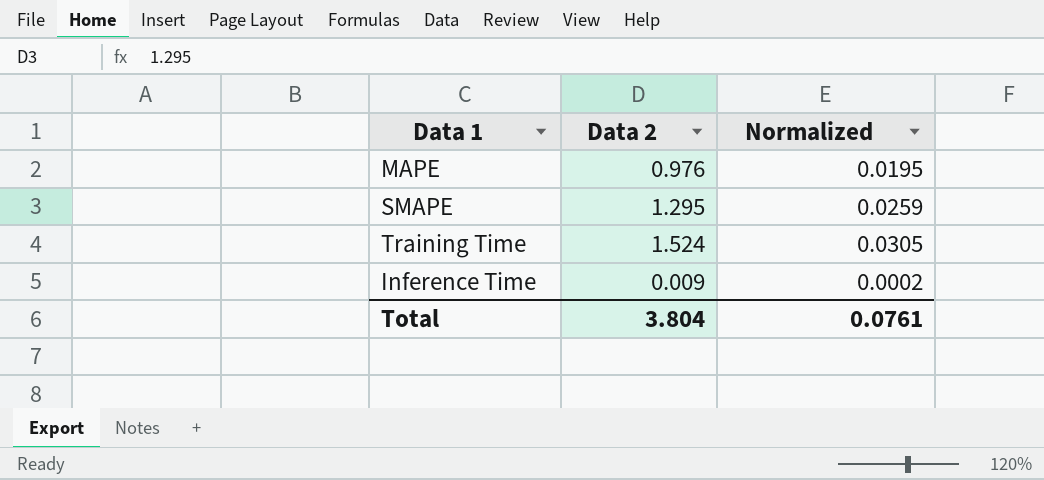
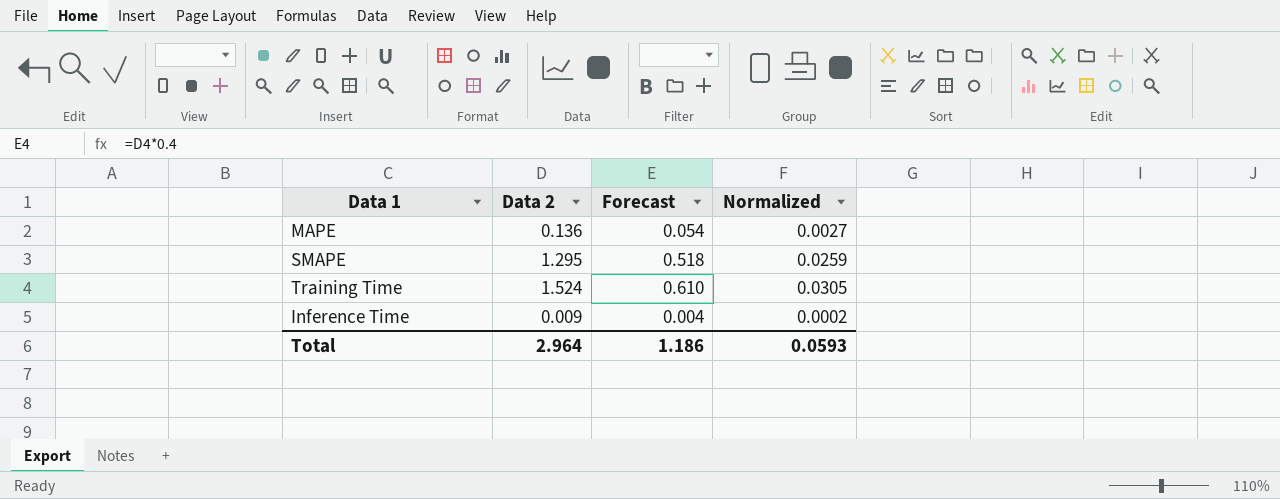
column Forecast | formula: none -> [Data 2] * 0.4
MAPE | Data 2: 0.976 -> 0.136
MAPE | Normalized: 0.0195 -> 0.0027
Total | Data 2: 3.804 -> 2.964
Total | Normalized: 0.0761 -> 0.0593

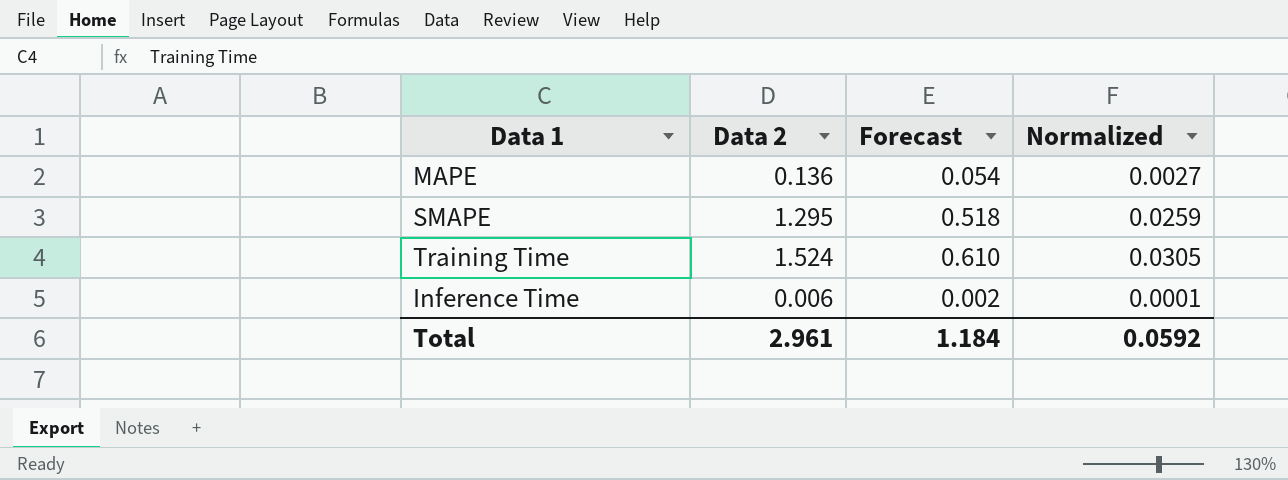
Inference Time | Data 2: 0.009 -> 0.006
Inference Time | Forecast: 0.004 -> 0.002
Inference Time | Normalized: 0.0002 -> 0.0001
Total | Data 2: 2.964 -> 2.961
Total | Forecast: 1.186 -> 1.184
Total | Normalized: 0.0593 -> 0.0592

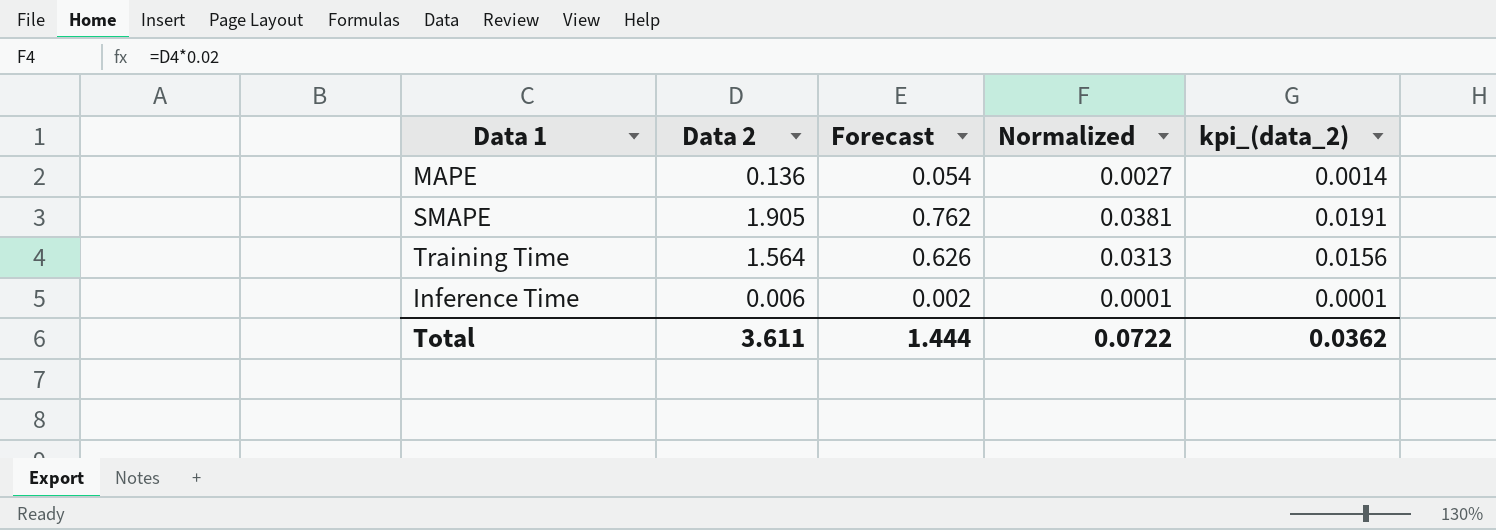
column kpi_(data_2) | formula: none -> [Data 2] * 0.01
SMAPE | Data 2: 1.295 -> 1.905
SMAPE | Forecast: 0.518 -> 0.762
SMAPE | Normalized: 0.0259 -> 0.0381
Training Time | Data 2: 1.524 -> 1.564
Training Time | Forecast: 0.610 -> 0.626
Training Time | Normalized: 0.0305 -> 0.0313
Total | Data 2: 2.961 -> 3.611
Total | Forecast: 1.184 -> 1.444
Total | Normalized: 0.0592 -> 0.0722

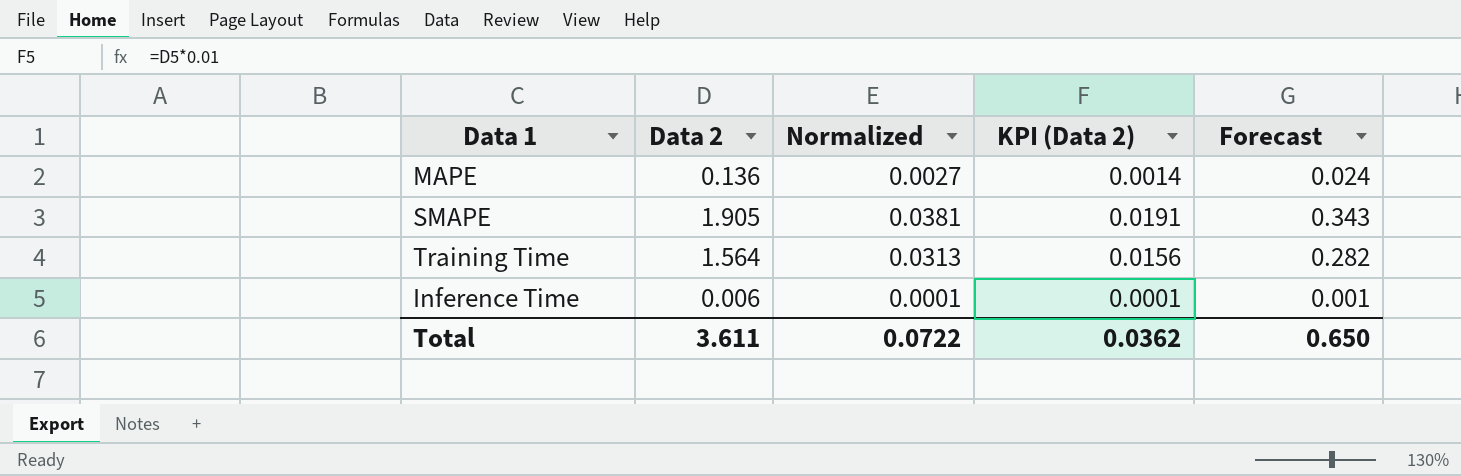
column name: kpi_(data_2) -> KPI (Data 2)
column Forecast | formula: [Data 2] * 0.4 -> [Data 2] * 0.18
column Forecast | position: 3 -> 5
Total | Forecast: 1.444 -> 0.650

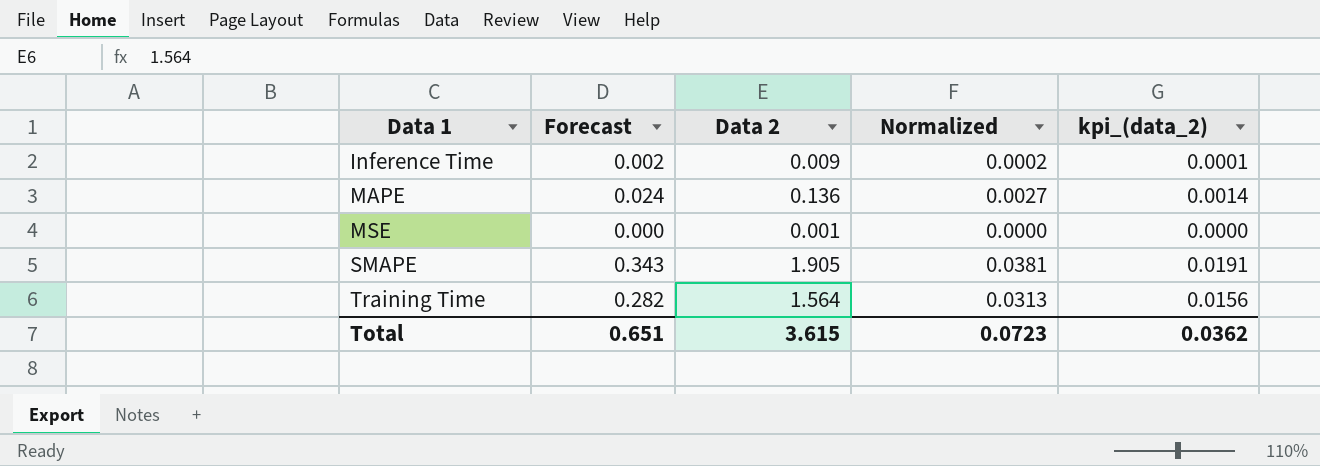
row order: none -> Data 1 ascending
column Forecast | position: 5 -> 2
column name: KPI (Data 2) -> kpi_(data_2)
Inference Time | Forecast: 0.001 -> 0.002
Inference Time | Data 2: 0.006 -> 0.009
Inference Time | Normalized: 0.0001 -> 0.0002
row MSE: none -> 0.000 | 0.001 | 0.0000 | 0.0000
Total | Forecast: 0.650 -> 0.651
Total | Data 2: 3.611 -> 3.615
Total | Normalized: 0.0722 -> 0.0723

